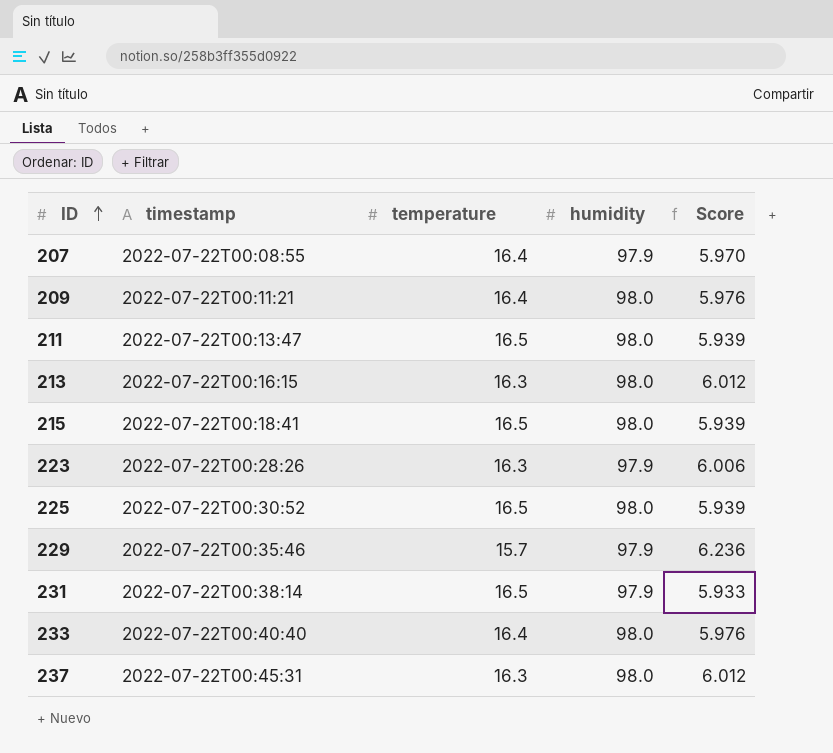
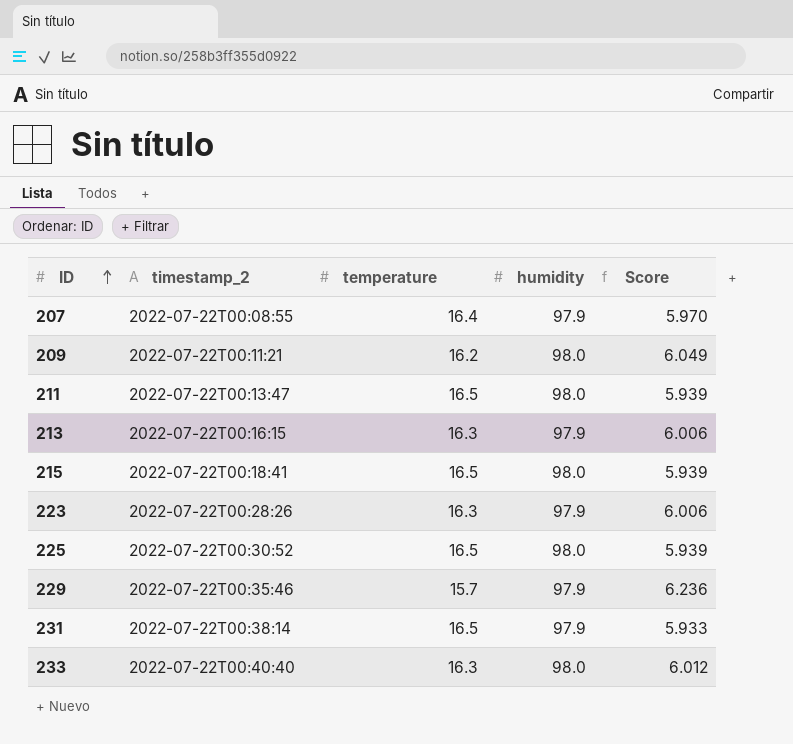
column name: timestamp -> timestamp_2
row 237: 2022-07-22T00:45:31 | 16.3 | 98.0 | 6.012 -> none
209 | temperature: 16.4 -> 16.2
209 | Score: 5.976 -> 6.049
213 | humidity: 98.0 -> 97.9
213 | Score: 6.012 -> 6.006
233 | temperature: 16.4 -> 16.3
233 | Score: 5.976 -> 6.012

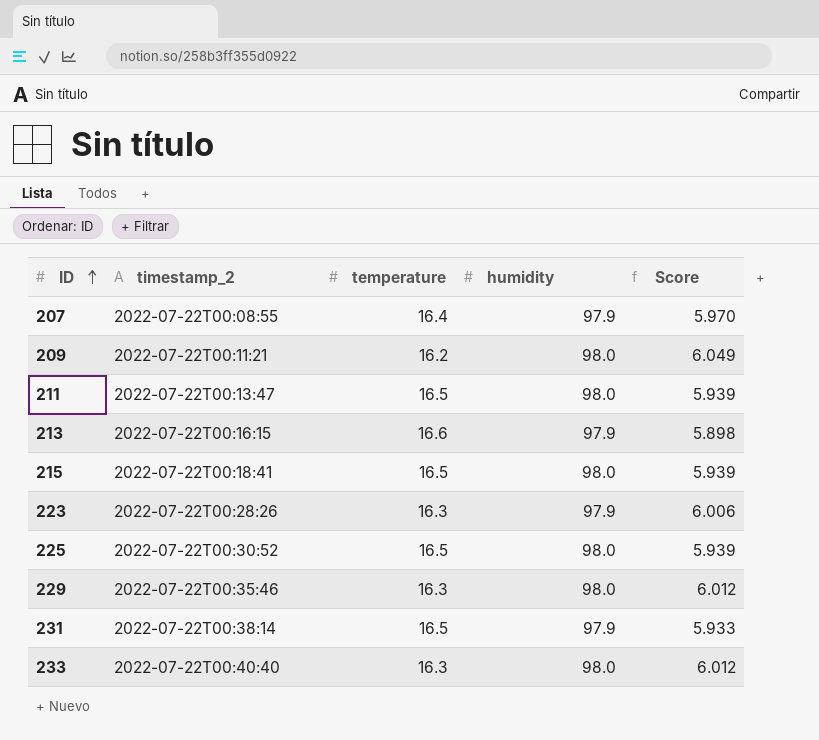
213 | temperature: 16.3 -> 16.6
213 | Score: 6.006 -> 5.898
229 | temperature: 15.7 -> 16.3
229 | humidity: 97.9 -> 98.0
229 | Score: 6.236 -> 6.012

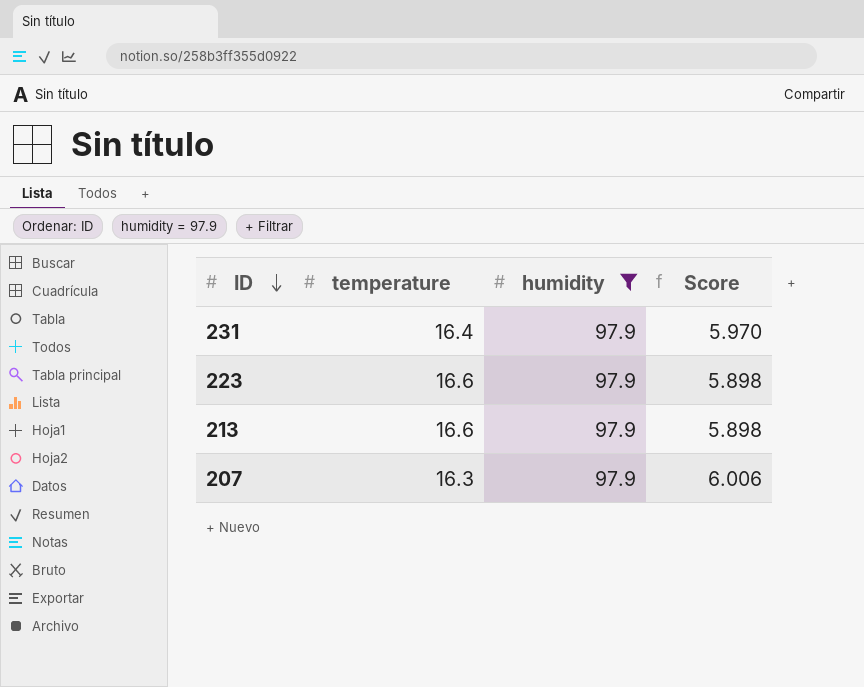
filter: none -> humidity = 97.9
row order: ID ascending -> ID descending
column timestamp_2 | position: 2 -> none
231 | temperature: 16.5 -> 16.4
231 | Score: 5.933 -> 5.970
223 | temperature: 16.3 -> 16.6
223 | Score: 6.006 -> 5.898
207 | temperature: 16.4 -> 16.3
207 | Score: 5.970 -> 6.006

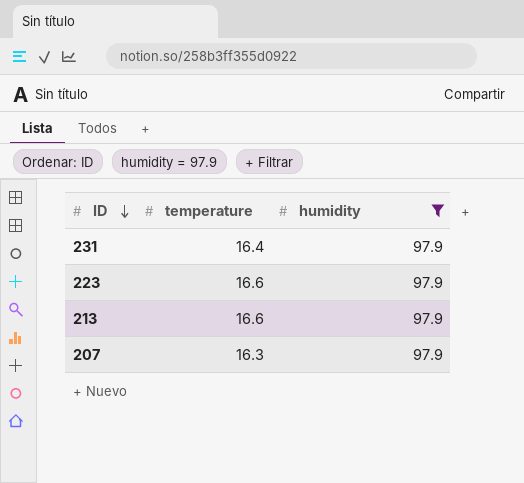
column Score | formula: [humidity] / [temperature] -> none

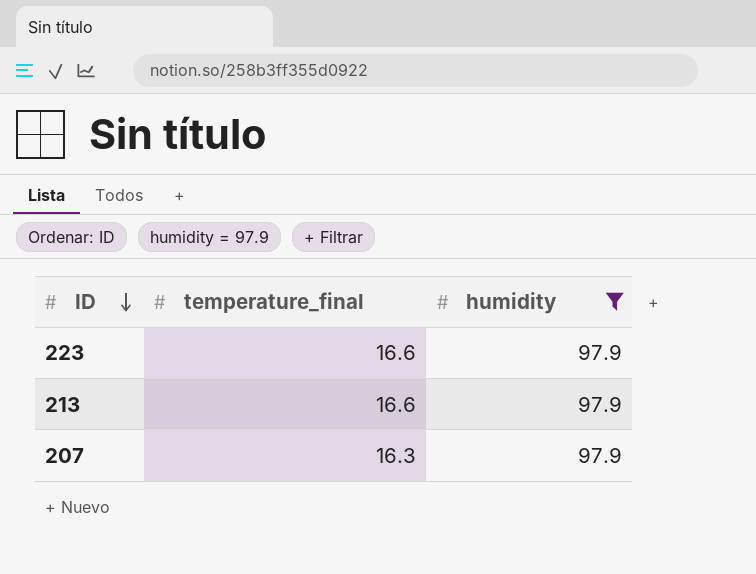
column name: temperature -> temperature_final
row 231: 16.4 | 97.9 -> none

